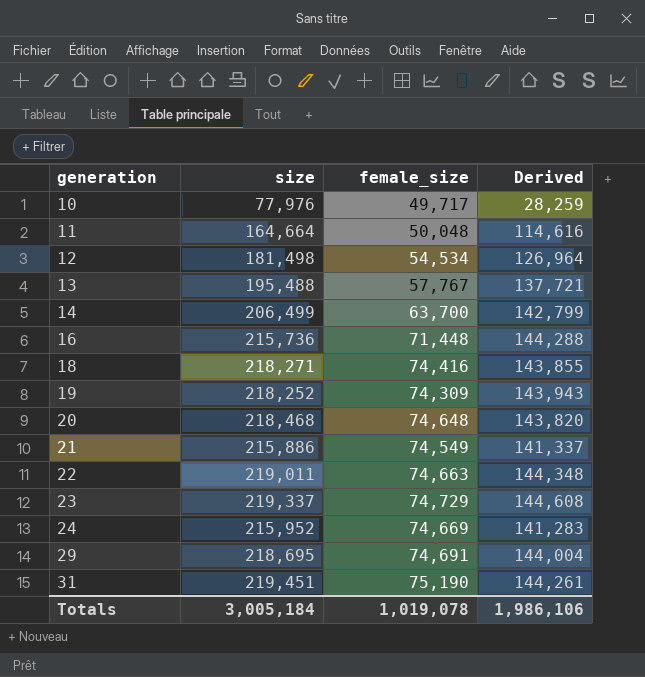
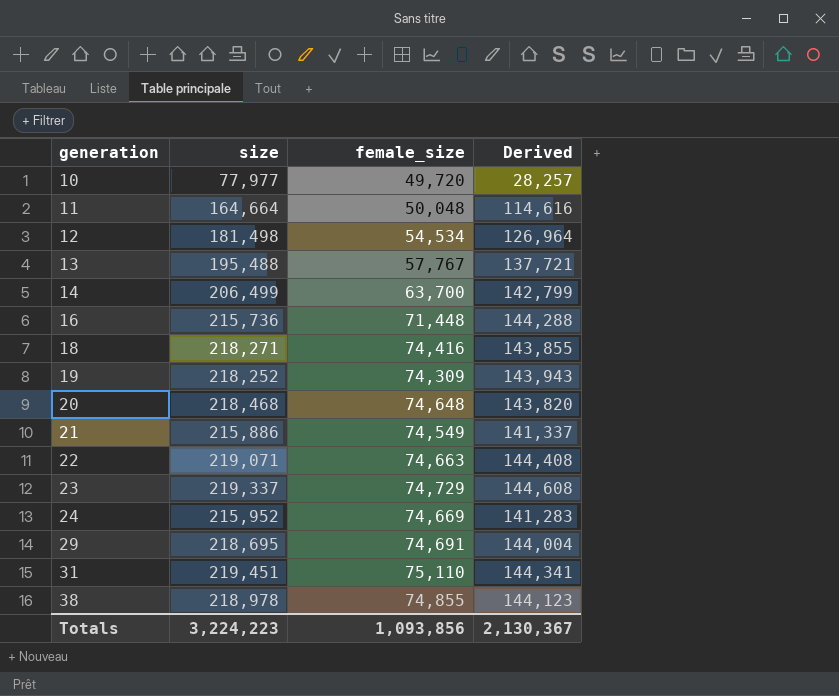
10 | size: 77,976 -> 77,977
10 | female_size: 49,717 -> 49,720
10 | Derived: 28,259 -> 28,257
22 | size: 219,011 -> 219,071
22 | Derived: 144,348 -> 144,408
31 | female_size: 75,190 -> 75,110
31 | Derived: 144,261 -> 144,341
row 38: none -> 218,978 | 74,855 | 144,123
Totals | size: 3,005,184 -> 3,224,223
Totals | female_size: 1,019,078 -> 1,093,856
Totals | Derived: 1,986,106 -> 2,130,367

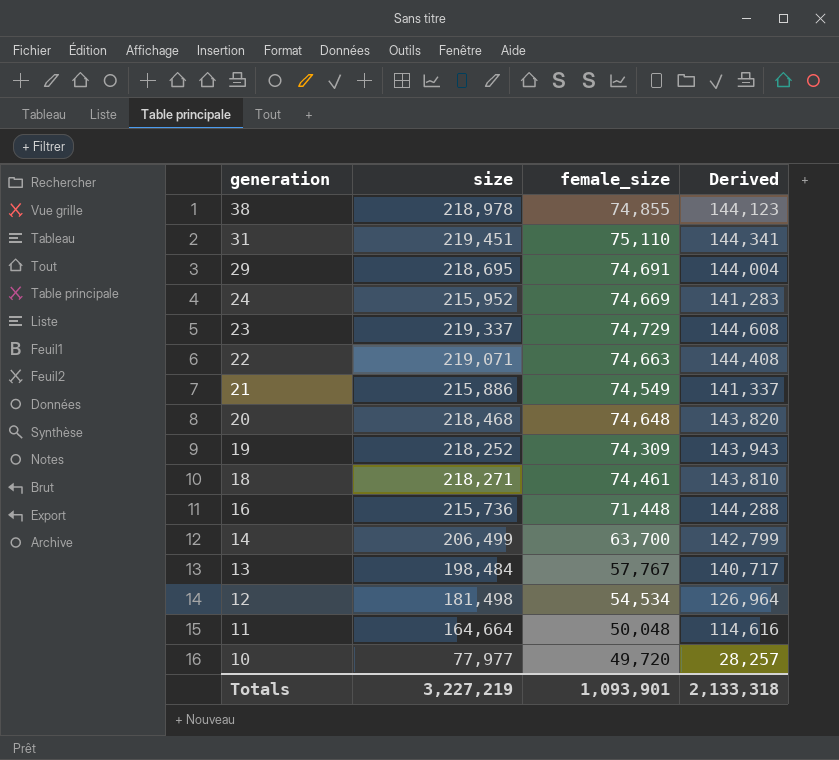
row order: generation ascending -> generation descending
18 | female_size: 74,416 -> 74,461
18 | Derived: 143,855 -> 143,810
13 | size: 195,488 -> 198,484
13 | Derived: 137,721 -> 140,717
Totals | size: 3,224,223 -> 3,227,219
Totals | female_size: 1,093,856 -> 1,093,901
Totals | Derived: 2,130,367 -> 2,133,318

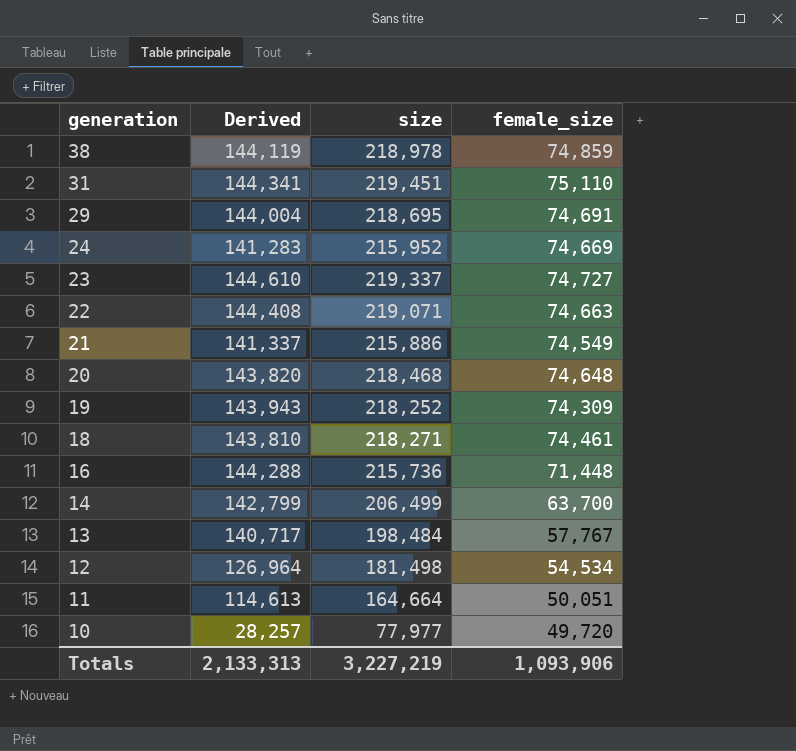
column Derived | position: 4 -> 2
38 | Derived: 144,123 -> 144,119
38 | female_size: 74,855 -> 74,859
23 | Derived: 144,608 -> 144,610
23 | female_size: 74,729 -> 74,727
11 | Derived: 114,616 -> 114,613
11 | female_size: 50,048 -> 50,051
Totals | Derived: 2,133,318 -> 2,133,313
Totals | female_size: 1,093,901 -> 1,093,906

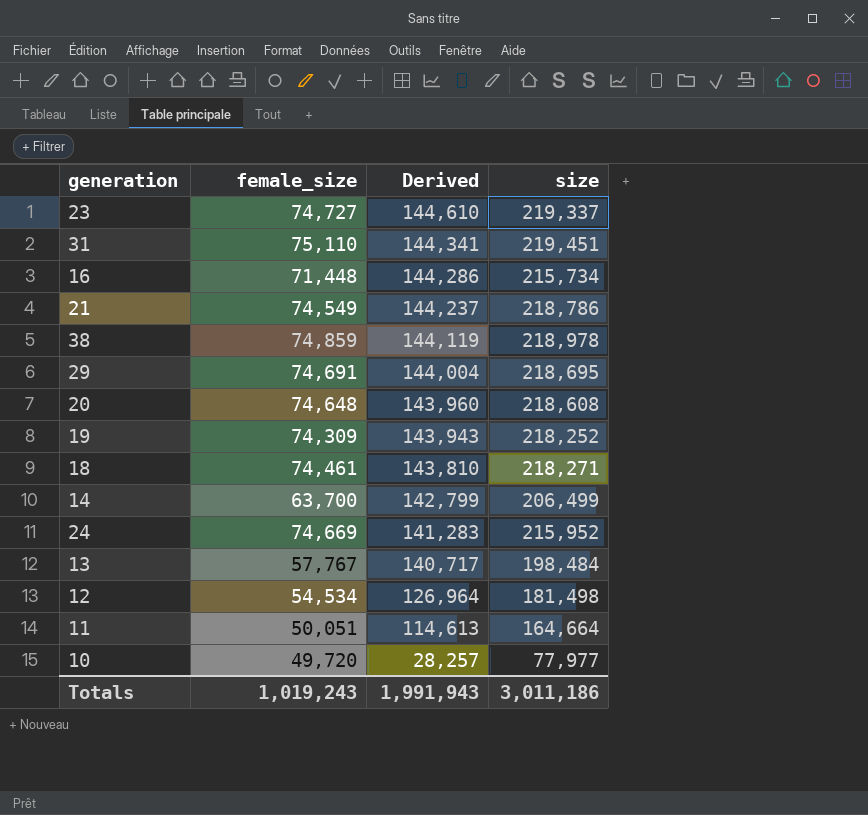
row order: generation descending -> Derived descending
column female_size | position: 4 -> 2
row 22: 144,408 | 219,071 | 74,663 -> none
16 | Derived: 144,288 -> 144,286
16 | size: 215,736 -> 215,734
21 | Derived: 141,337 -> 144,237
21 | size: 215,886 -> 218,786
20 | Derived: 143,820 -> 143,960
20 | size: 218,468 -> 218,608
Totals | female_size: 1,093,906 -> 1,019,243
Totals | Derived: 2,133,313 -> 1,991,943
Totals | size: 3,227,219 -> 3,011,186

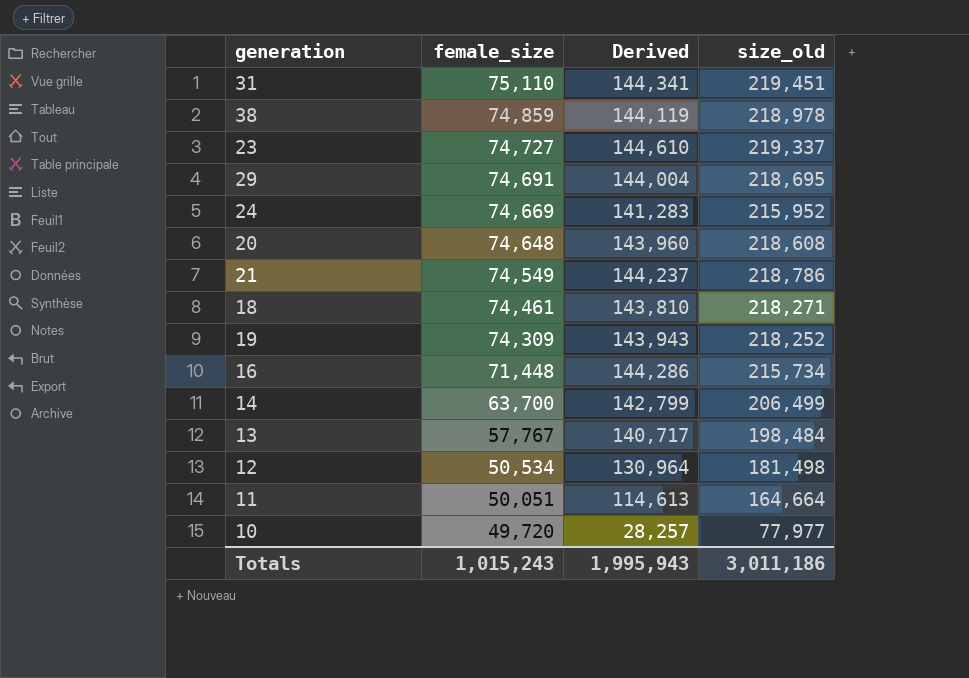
row order: Derived descending -> female_size descending
column name: size -> size_old
12 | female_size: 54,534 -> 50,534
12 | Derived: 126,964 -> 130,964
Totals | female_size: 1,019,243 -> 1,015,243
Totals | Derived: 1,991,943 -> 1,995,943

